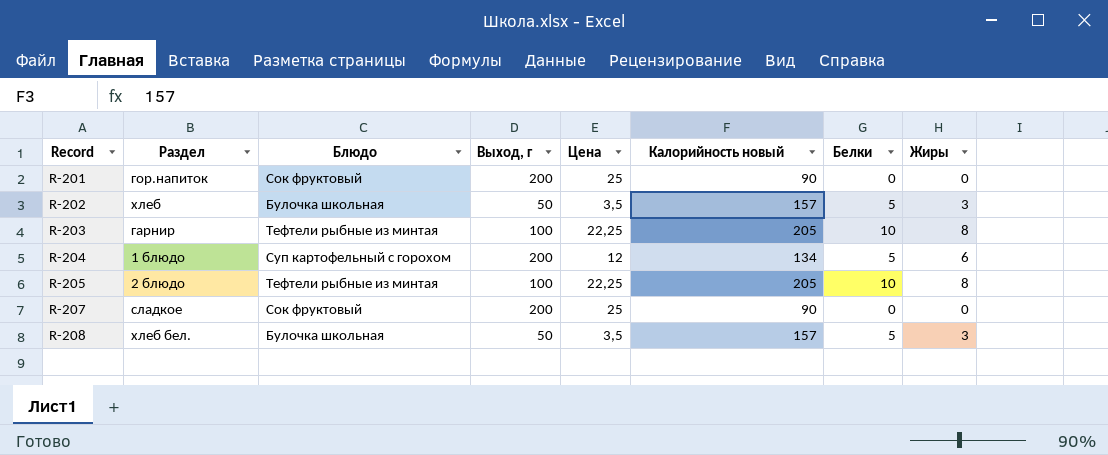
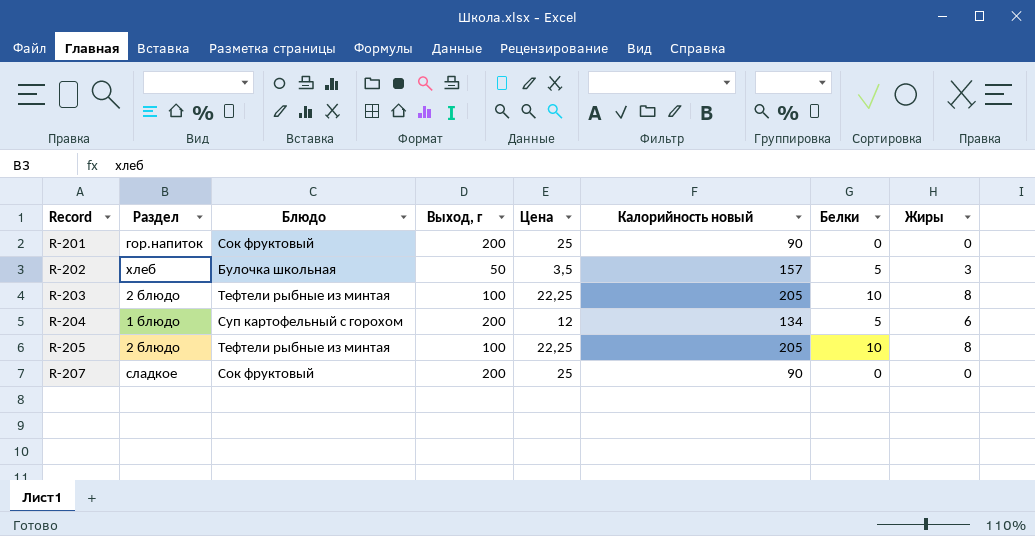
row R-208: хлеб бел. | Булочка школьная | 50 | 3,5 | 157 | 5 | 3 -> none
R-203 | Раздел: гарнир -> 2 блюдо

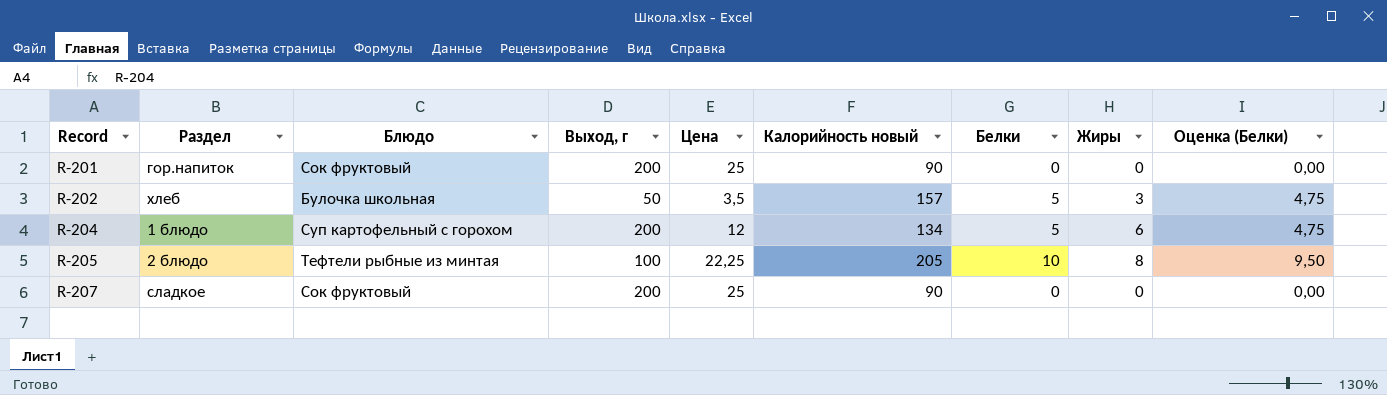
column Оценка (Белки) | formula: none -> [Белки] * 0,95
row R-203: 2 блюдо | Тефтели рыбные из минтая | 100 | 22,25 | 205 | 10 | 8 -> none

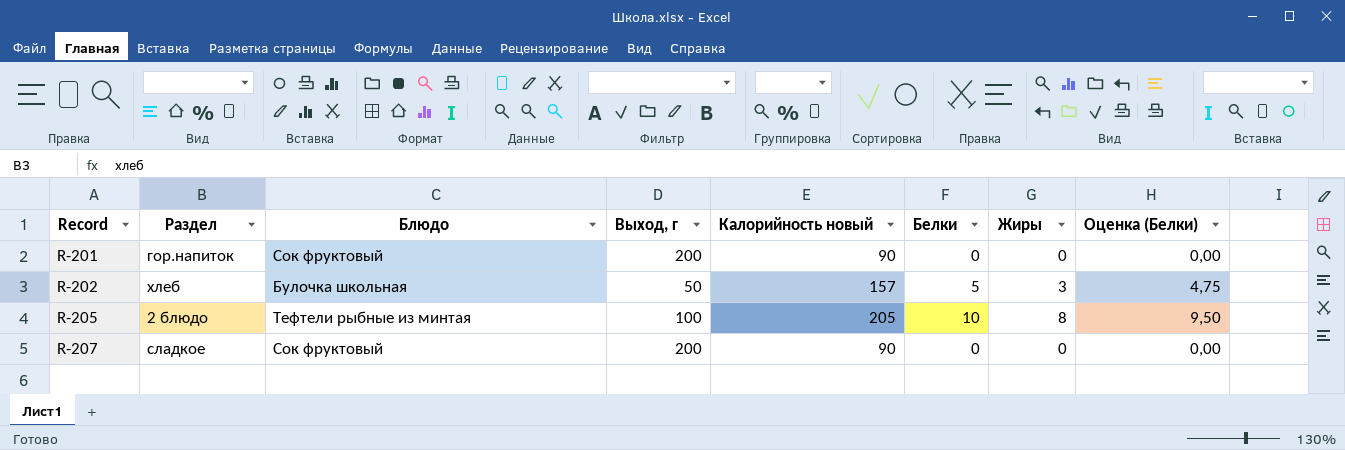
column Цена | position: 5 -> none
row R-204: 1 блюдо | Суп картофельный с горохом | 200 | 12 | 134 | 5 | 6 | 4,75 -> none

